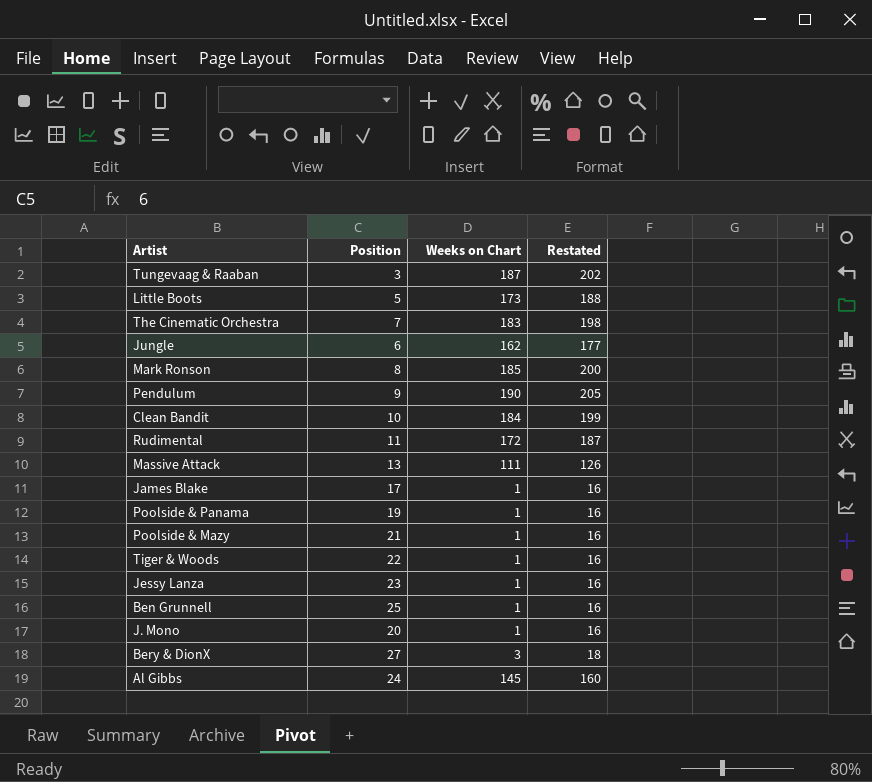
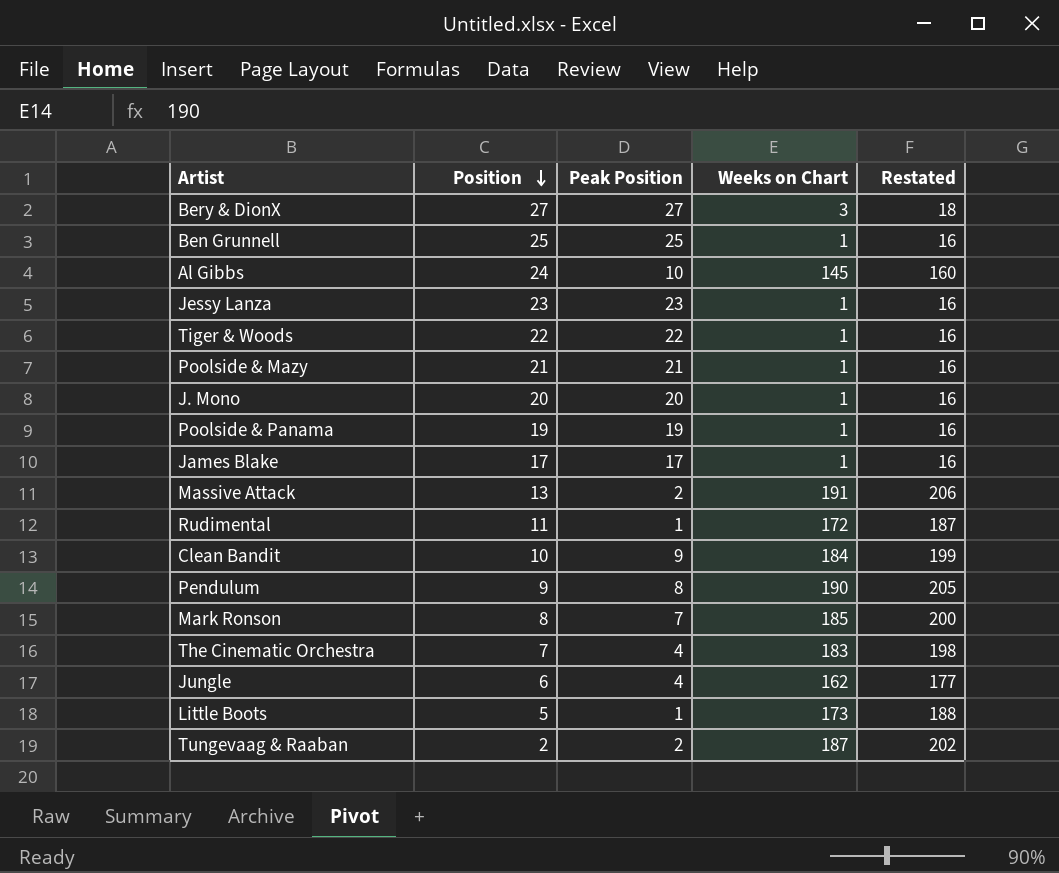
row order: none -> Position descending
column Peak Position | position: none -> 3
Massive Attack | Weeks on Chart: 111 -> 191
Massive Attack | Restated: 126 -> 206
Tungevaag & Raaban | Position: 3 -> 2

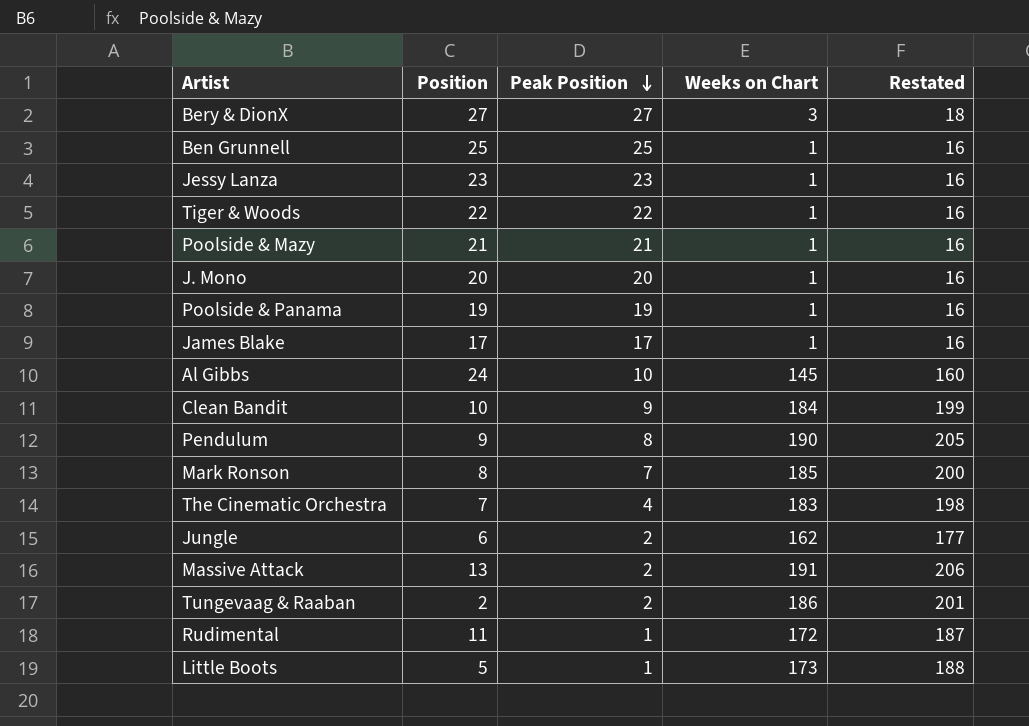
row order: Position descending -> Peak Position descending
Jungle | Peak Position: 4 -> 2
Tungevaag & Raaban | Weeks on Chart: 187 -> 186
Tungevaag & Raaban | Restated: 202 -> 201

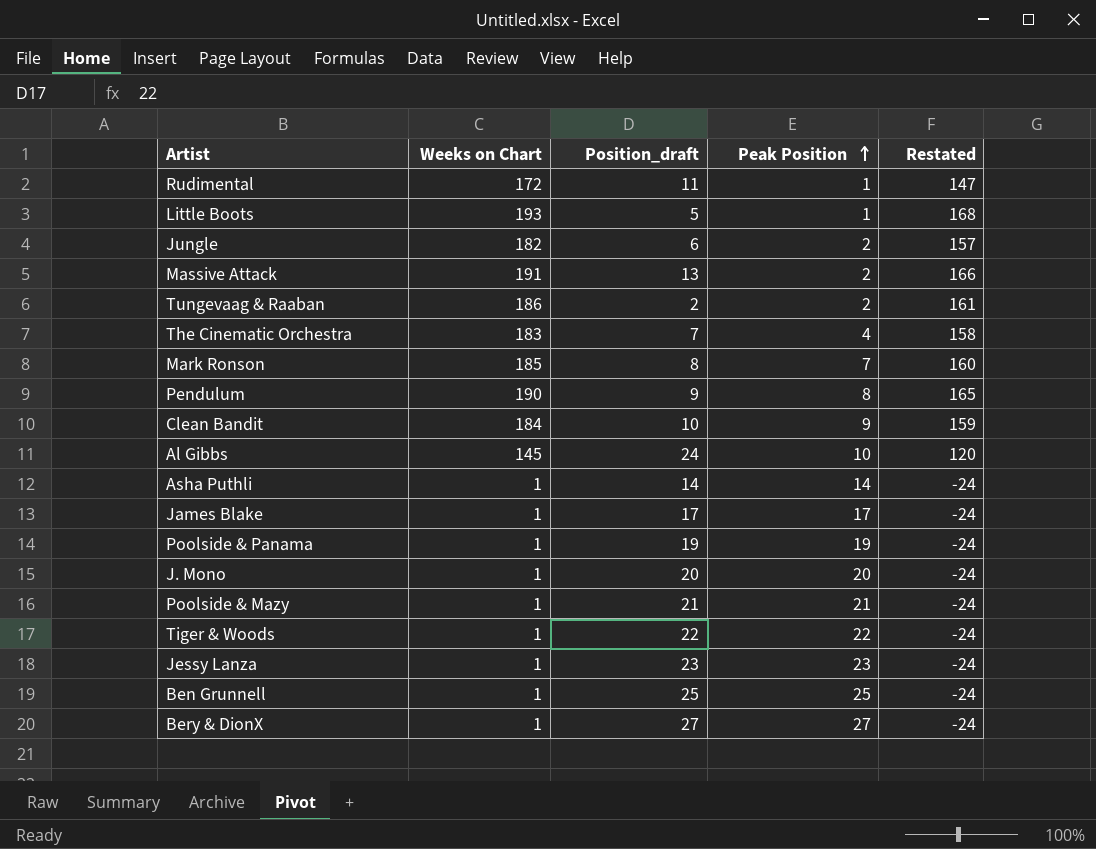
row order: Peak Position descending -> Peak Position ascending
column Weeks on Chart | position: 4 -> 2
column name: Position -> Position_draft
column Restated | formula: [Weeks on Chart] + 15 -> [Weeks on Chart] - 25
Little Boots | Weeks on Chart: 173 -> 193
Jungle | Weeks on Chart: 162 -> 182
row Asha Puthli: none -> 1 | 14 | 14 | -24
Bery & DionX | Weeks on Chart: 3 -> 1

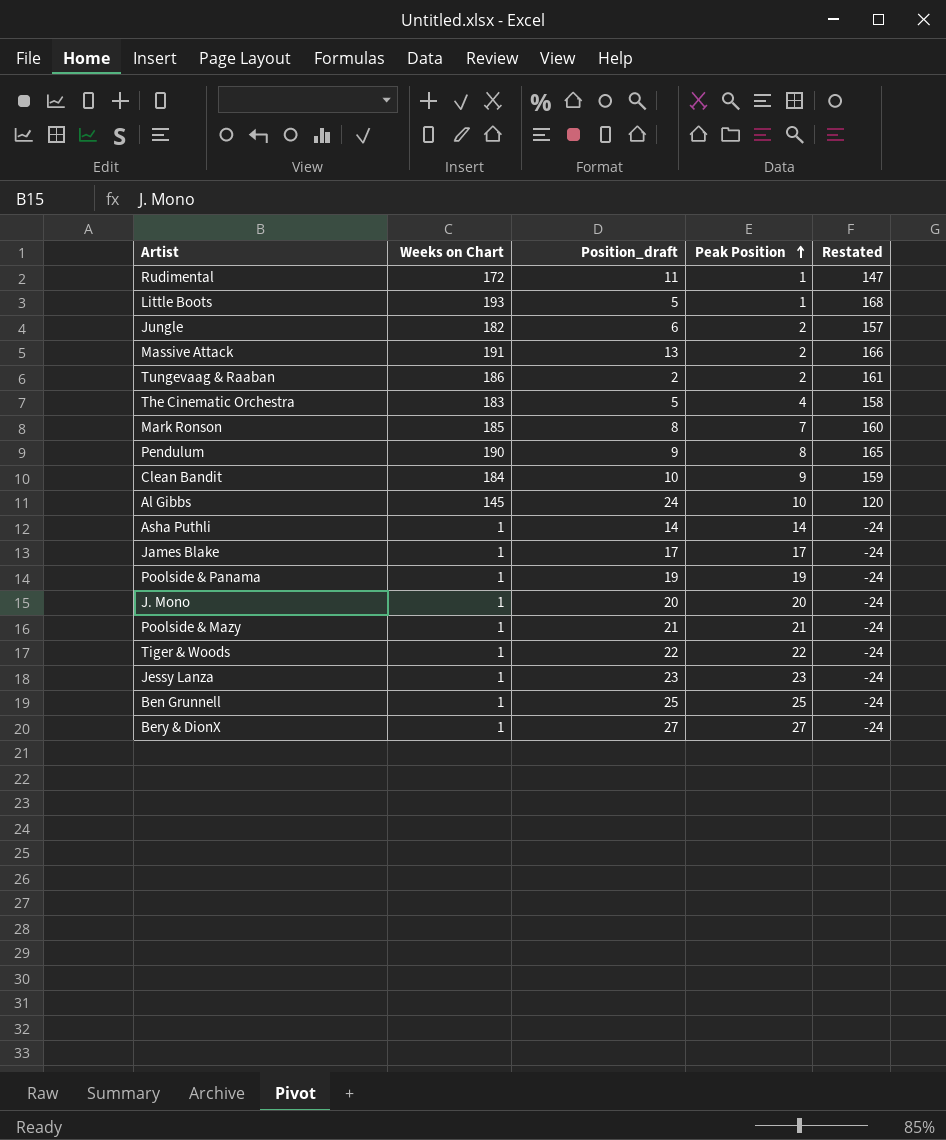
The Cinematic Orchestra | Position_draft: 7 -> 5

